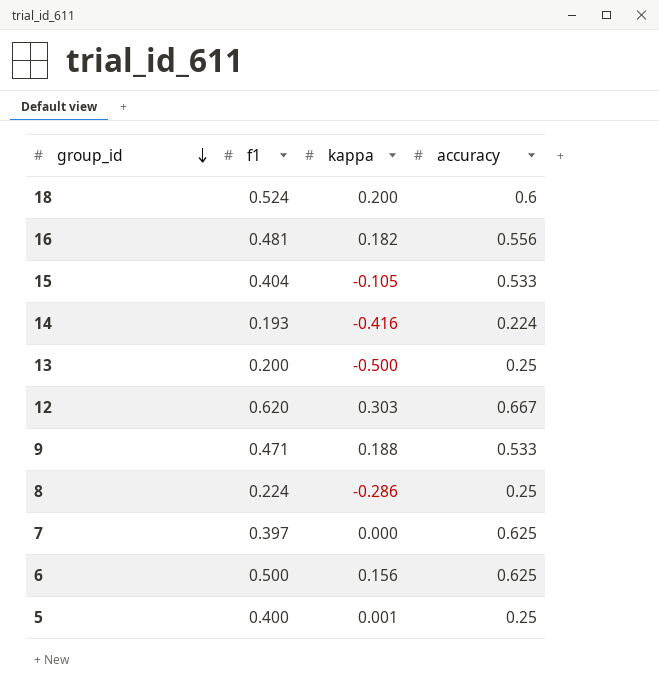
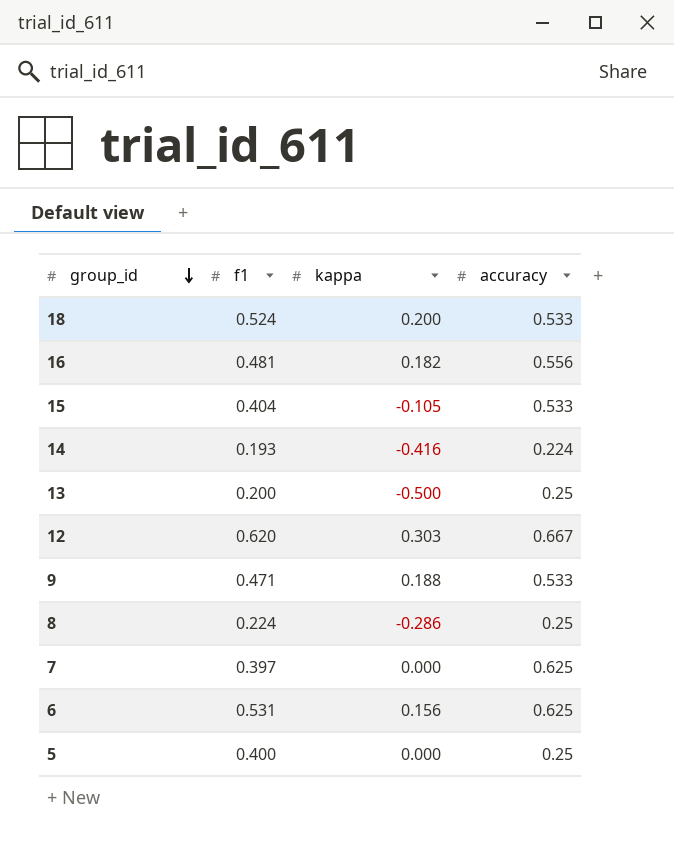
18 | accuracy: 0.6 -> 0.533
6 | f1: 0.500 -> 0.531
5 | kappa: 0.001 -> 0.000

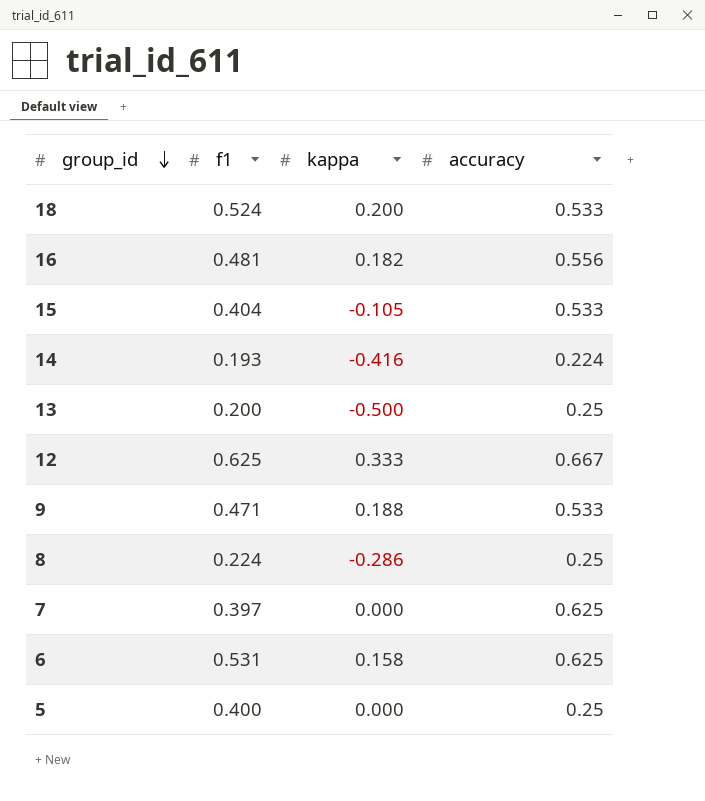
12 | f1: 0.620 -> 0.625
12 | kappa: 0.303 -> 0.333
6 | kappa: 0.156 -> 0.158

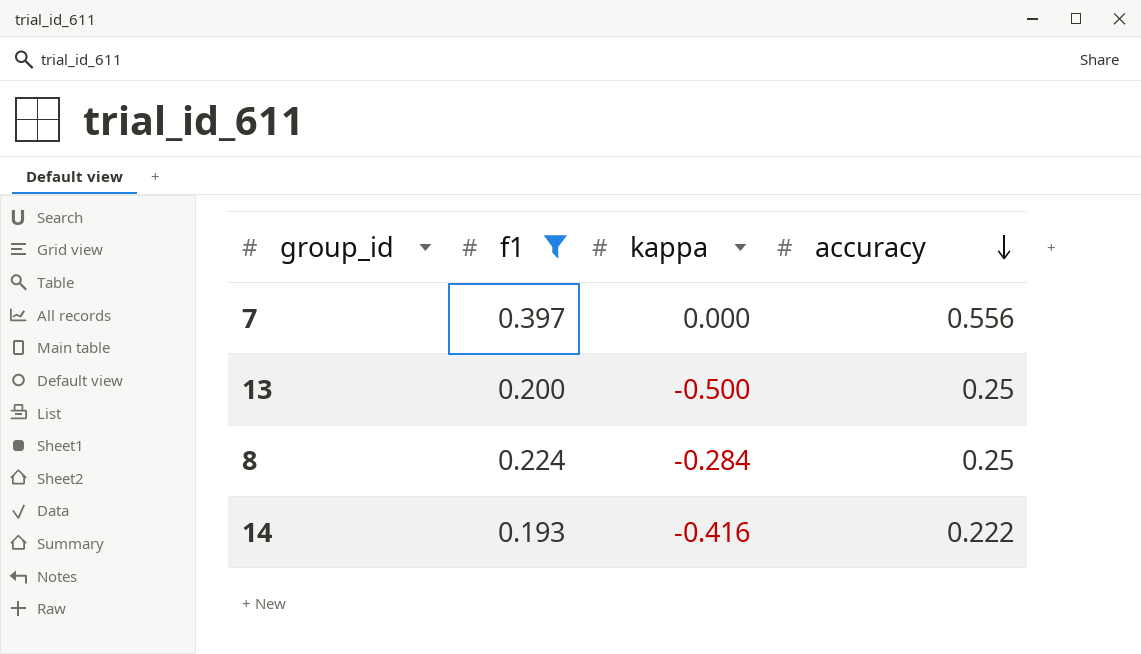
filter: none -> f1 <= 0.397
row order: group_id descending -> accuracy descending
7 | accuracy: 0.625 -> 0.556
8 | kappa: -0.286 -> -0.284
14 | accuracy: 0.224 -> 0.222

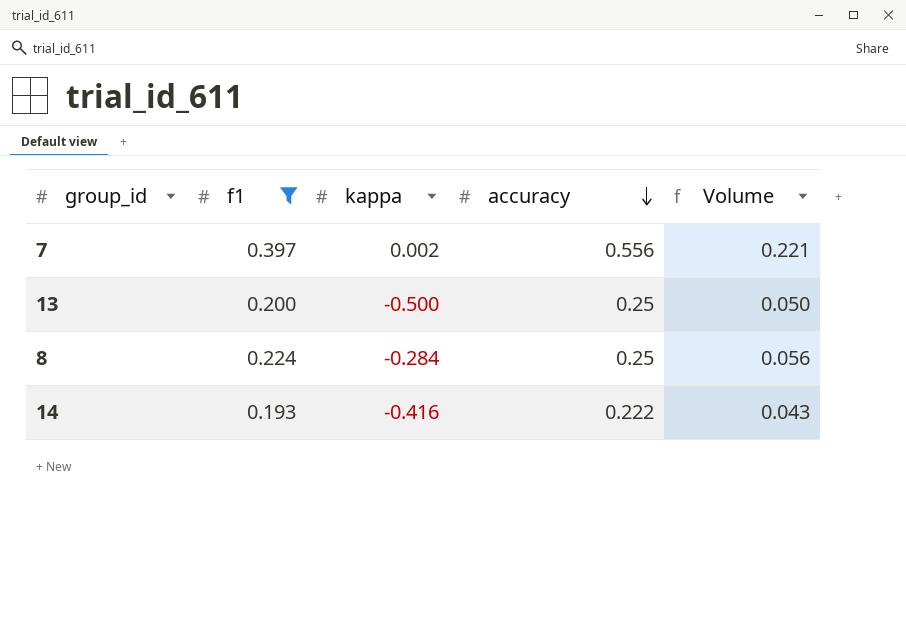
column Volume | formula: none -> [f1] * [accuracy]
7 | kappa: 0.000 -> 0.002

